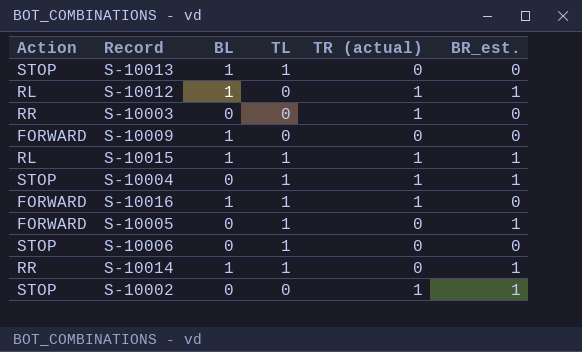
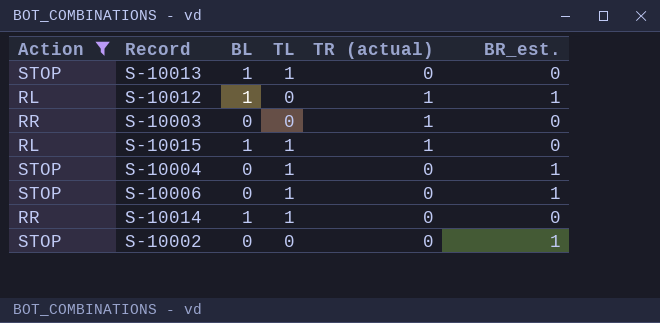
filter: none -> Action != FORWARD
S-10015 | BR_est.: 1 -> 0
S-10004 | TR (actual): 1 -> 0
S-10006 | BR_est.: 0 -> 1
S-10014 | BR_est.: 1 -> 0
S-10002 | TR (actual): 1 -> 0

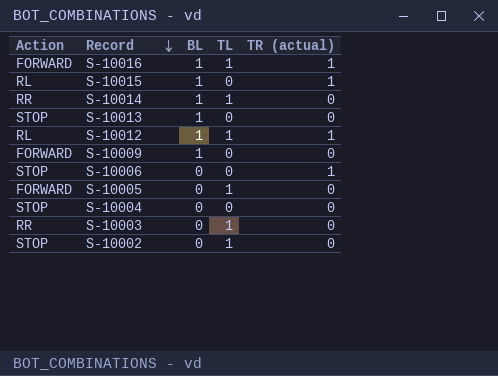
filter: Action != FORWARD -> none
row order: none -> Record descending
column BR_est. | position: 6 -> none
S-10015 | TL: 1 -> 0
S-10013 | TL: 1 -> 0
S-10012 | TL: 0 -> 1
S-10006 | TL: 1 -> 0
S-10006 | TR (actual): 0 -> 1
S-10004 | TL: 1 -> 0
S-10003 | TL: 0 -> 1
S-10003 | TR (actual): 1 -> 0
S-10002 | TL: 0 -> 1

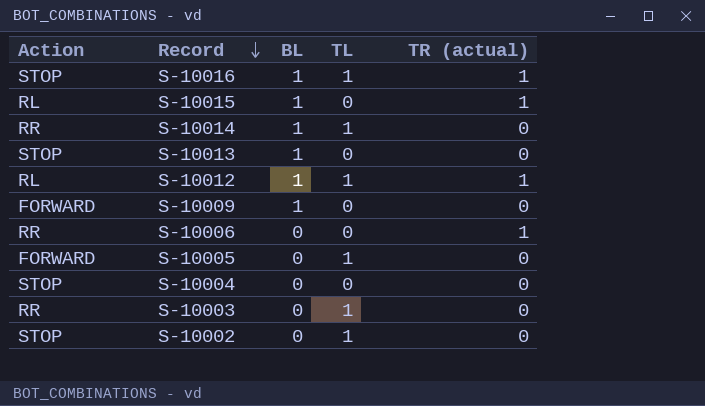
S-10016 | Action: FORWARD -> STOP
S-10006 | Action: STOP -> RR

